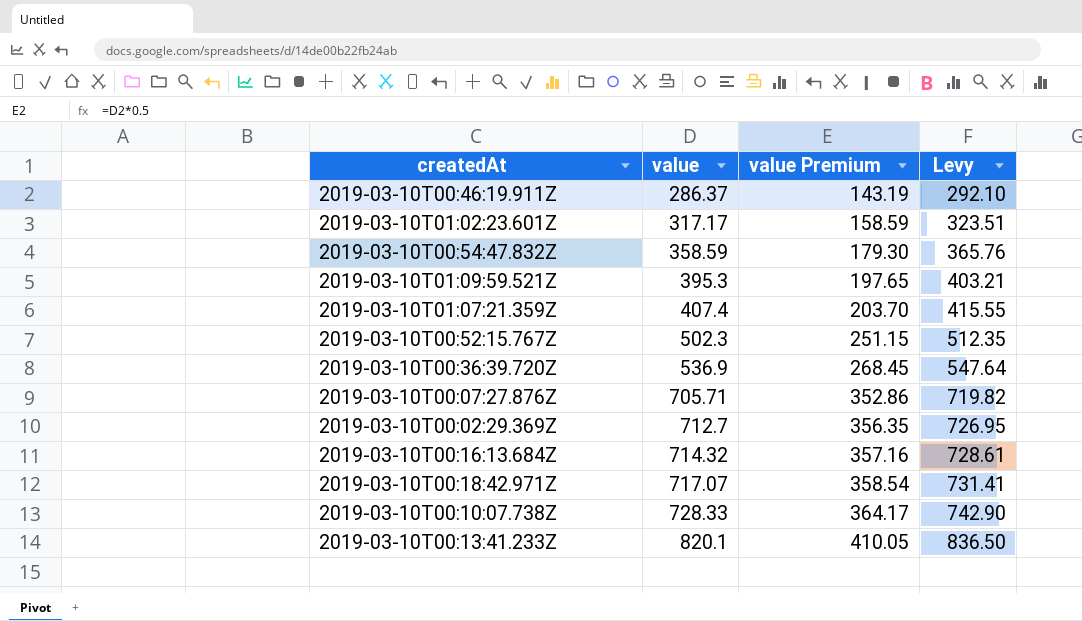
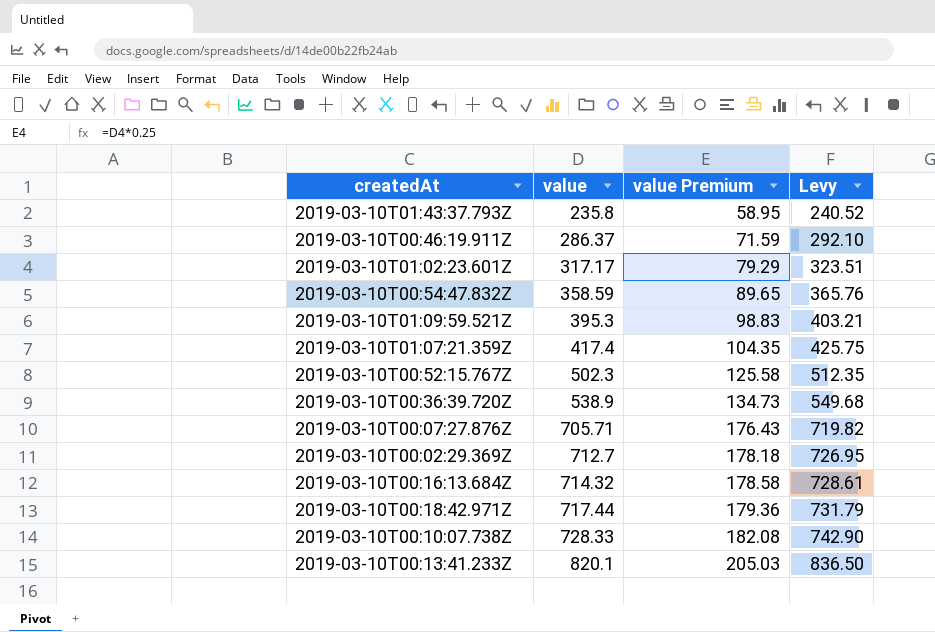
column value Premium | formula: [value] * 0.5 -> [value] * 0.25
row 2019-03-10T01:43:37.793Z: none -> 235.8 | 58.95 | 240.52
2019-03-10T01:07:21.359Z | value: 407.4 -> 417.4
2019-03-10T01:07:21.359Z | Levy: 415.55 -> 425.75
2019-03-10T00:36:39.720Z | value: 536.9 -> 538.9
2019-03-10T00:36:39.720Z | Levy: 547.64 -> 549.68
2019-03-10T00:18:42.971Z | value: 717.07 -> 717.44
2019-03-10T00:18:42.971Z | Levy: 731.41 -> 731.79

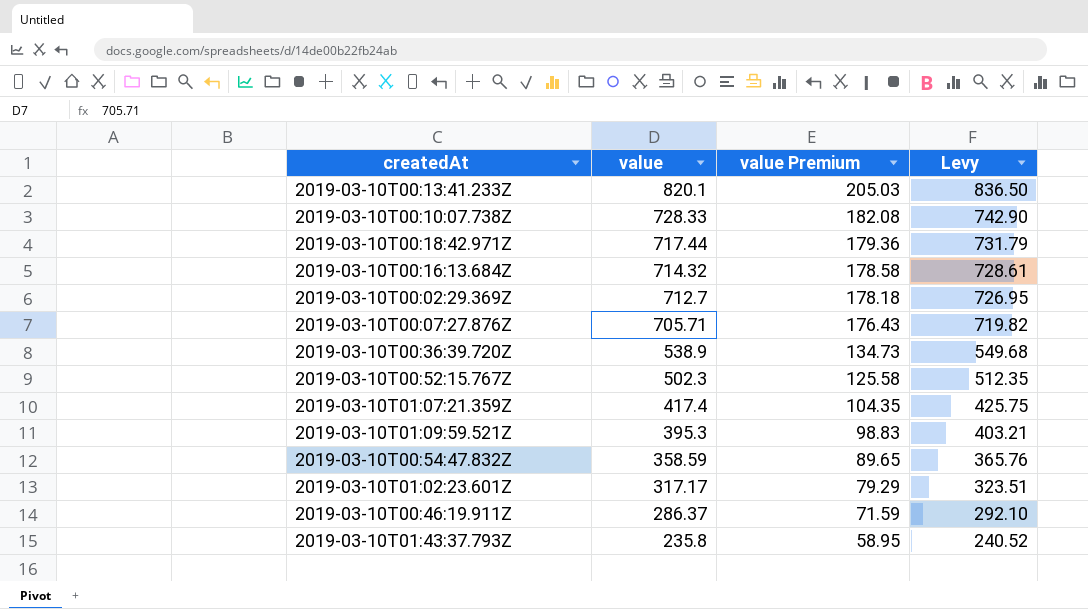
row order: value ascending -> value descending

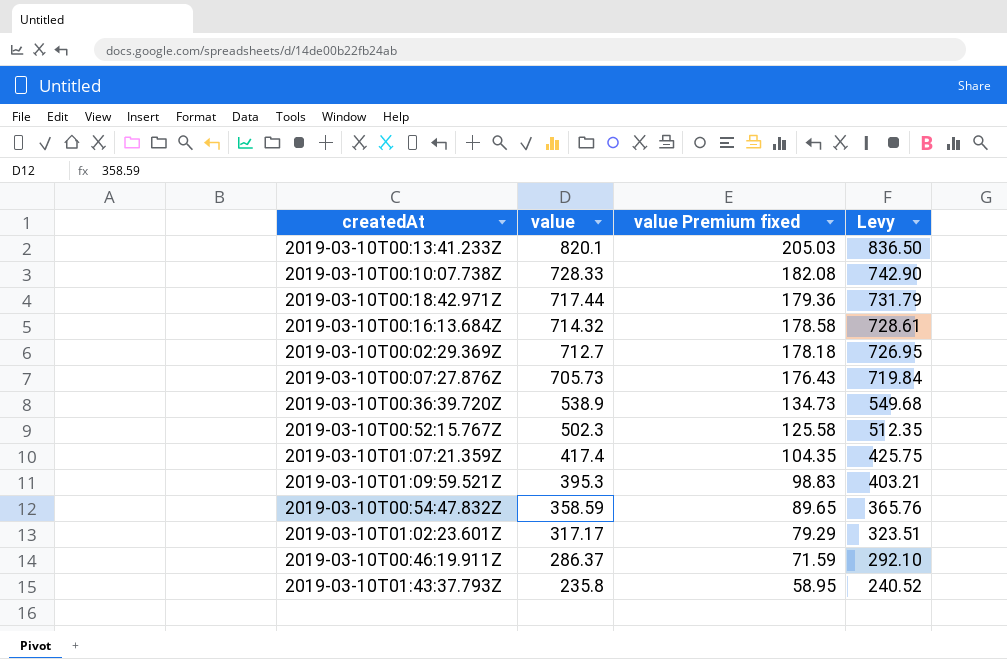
column name: value Premium -> value Premium fixed
2019-03-10T00:07:27.876Z | value: 705.71 -> 705.73
2019-03-10T00:07:27.876Z | Levy: 719.82 -> 719.84

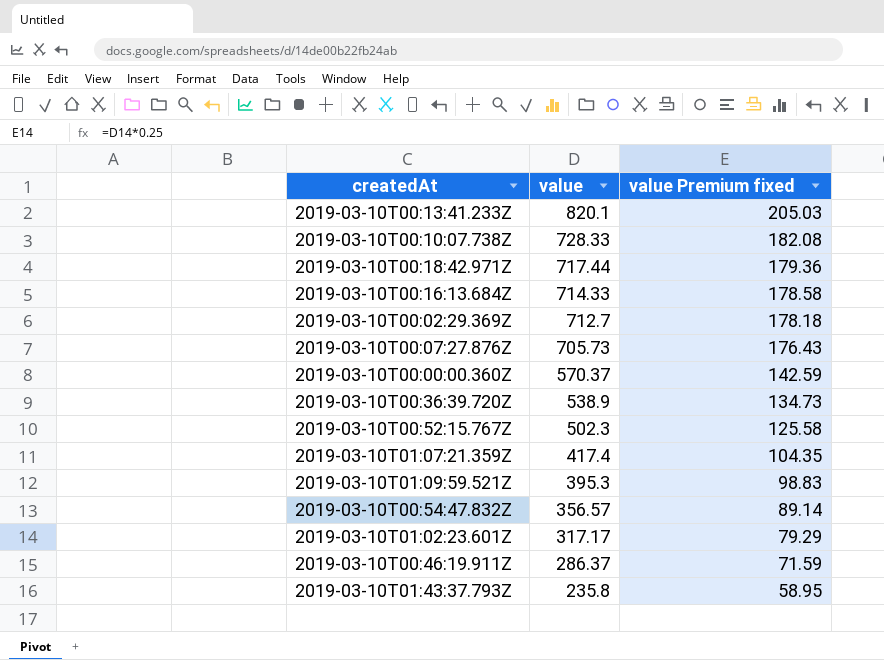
column Levy | formula: [value] * 1.02 -> none
2019-03-10T00:16:13.684Z | value: 714.32 -> 714.33
row 2019-03-10T00:00:00.360Z: none -> 570.37 | 142.59
2019-03-10T00:54:47.832Z | value: 358.59 -> 356.57
2019-03-10T00:54:47.832Z | value Premium fixed: 89.65 -> 89.14

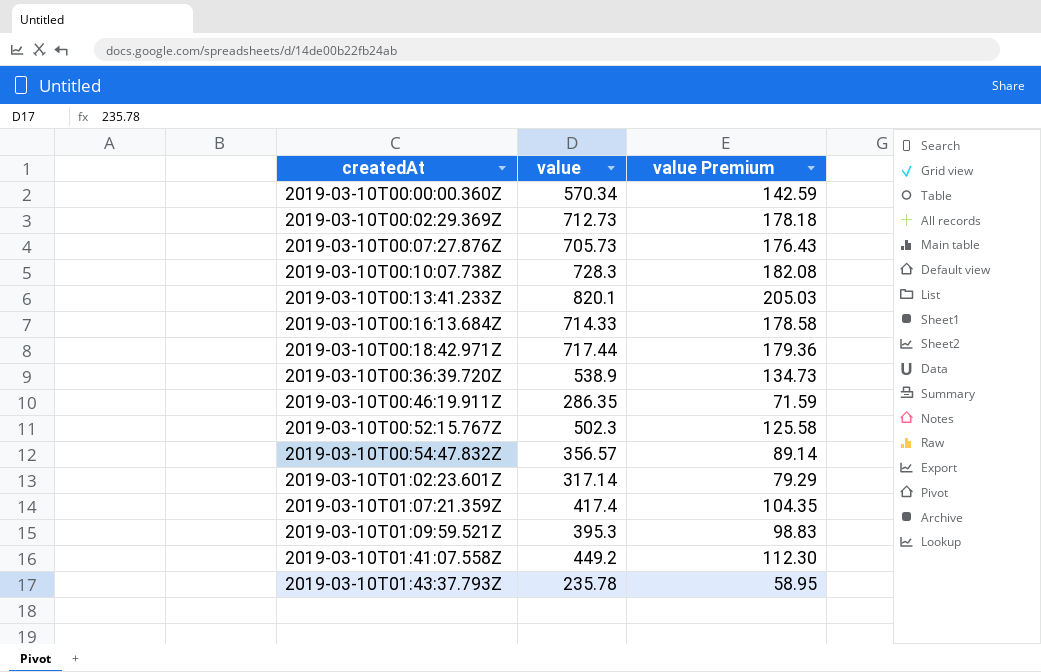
row order: value descending -> createdAt ascending
column name: value Premium fixed -> value Premium
2019-03-10T00:00:00.360Z | value: 570.37 -> 570.34
2019-03-10T00:02:29.369Z | value: 712.7 -> 712.73
2019-03-10T00:10:07.738Z | value: 728.33 -> 728.3
2019-03-10T00:46:19.911Z | value: 286.37 -> 286.35
2019-03-10T01:02:23.601Z | value: 317.17 -> 317.14
row 2019-03-10T01:41:07.558Z: none -> 449.2 | 112.30
2019-03-10T01:43:37.793Z | value: 235.8 -> 235.78

